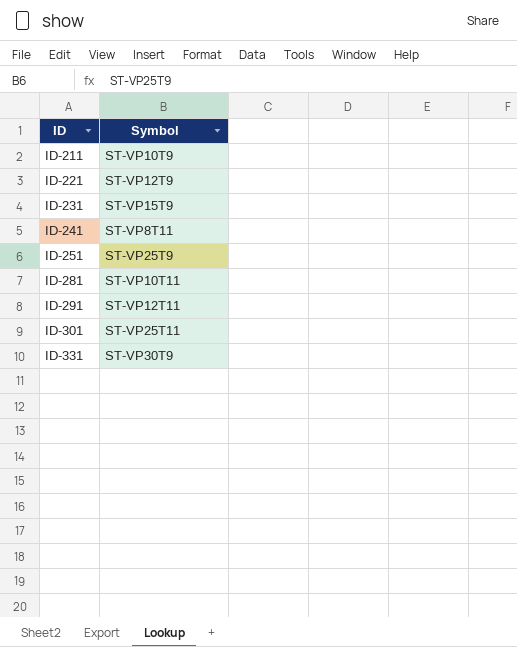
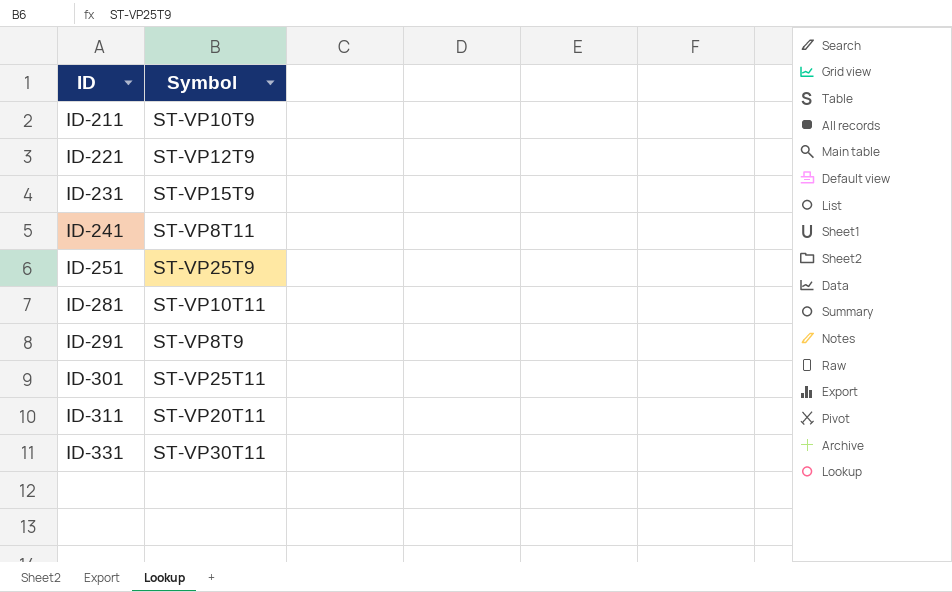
ID-291 | Symbol: ST-VP12T11 -> ST-VP8T9
row ID-311: none -> ST-VP20T11
ID-331 | Symbol: ST-VP30T9 -> ST-VP30T11

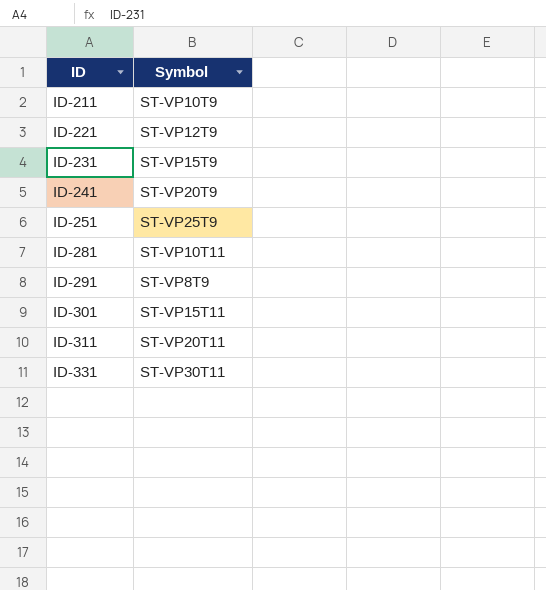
ID-241 | Symbol: ST-VP8T11 -> ST-VP20T9
ID-301 | Symbol: ST-VP25T11 -> ST-VP15T11

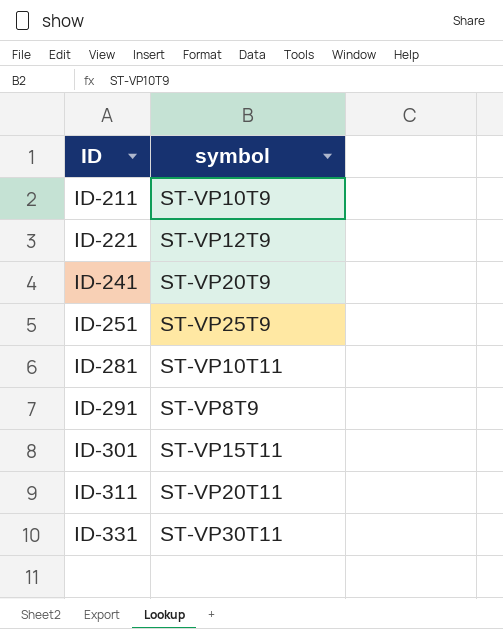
column name: Symbol -> symbol
row ID-231: ST-VP15T9 -> none

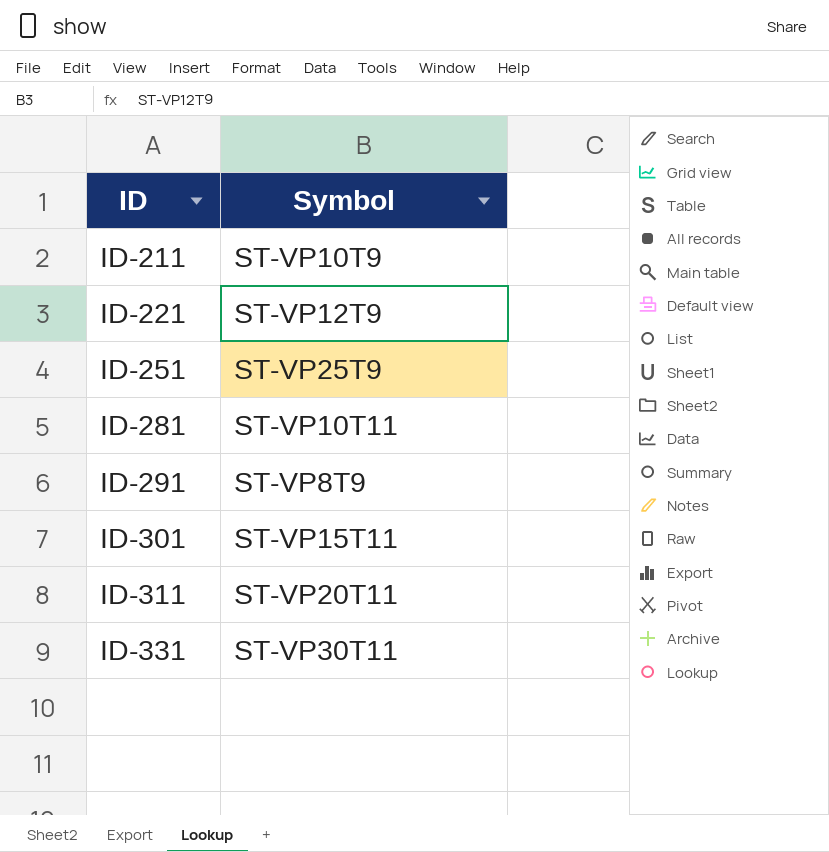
column name: symbol -> Symbol
row ID-241: ST-VP20T9 -> none

